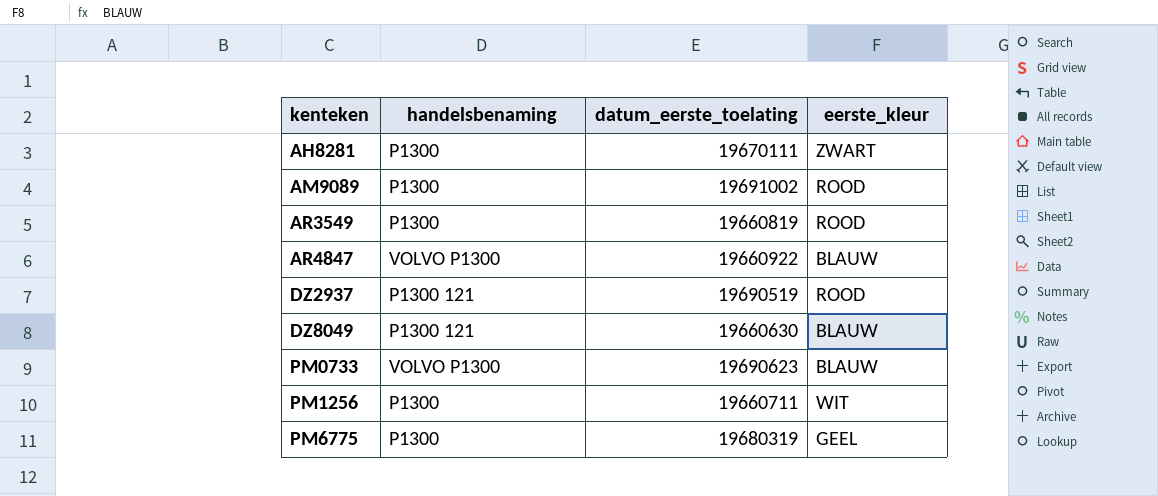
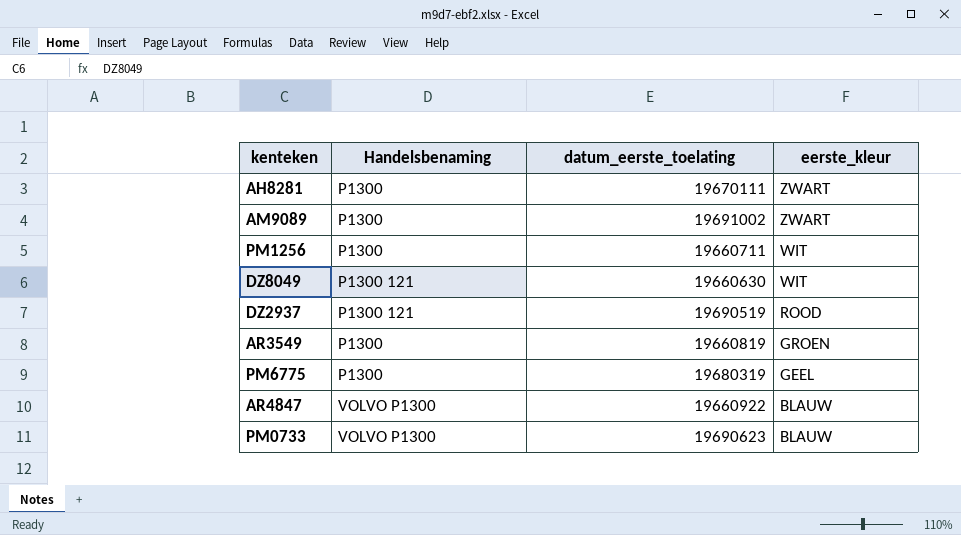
row order: kenteken ascending -> eerste_kleur descending
column name: handelsbenaming -> Handelsbenaming
AM9089 | eerste_kleur: ROOD -> ZWART
DZ8049 | eerste_kleur: BLAUW -> WIT
AR3549 | eerste_kleur: ROOD -> GROEN

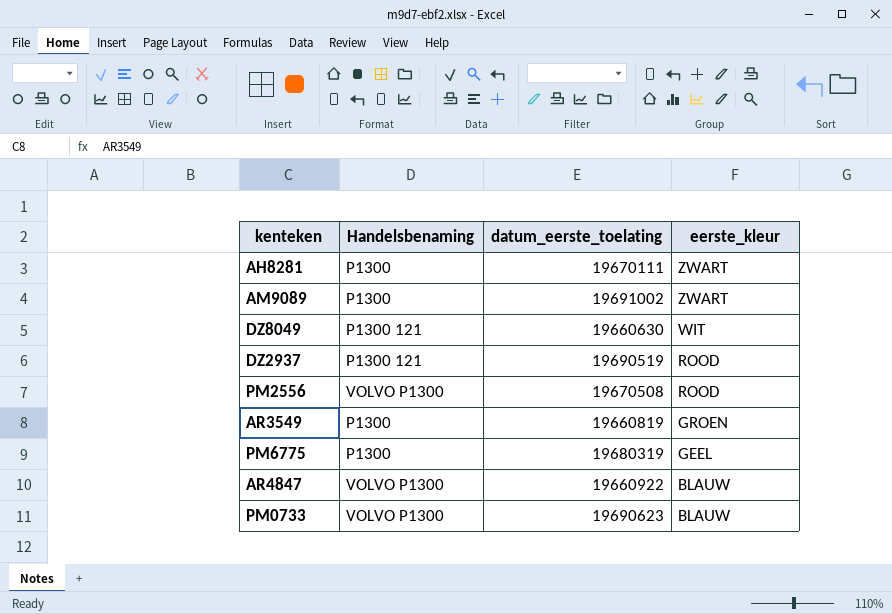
row PM1256: P1300 | 19660711 | WIT -> none
row PM2556: none -> VOLVO P1300 | 19670508 | ROOD

